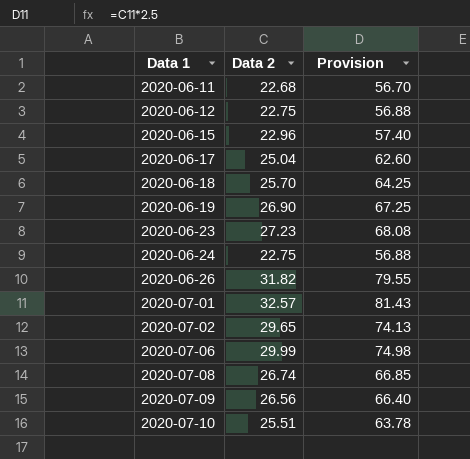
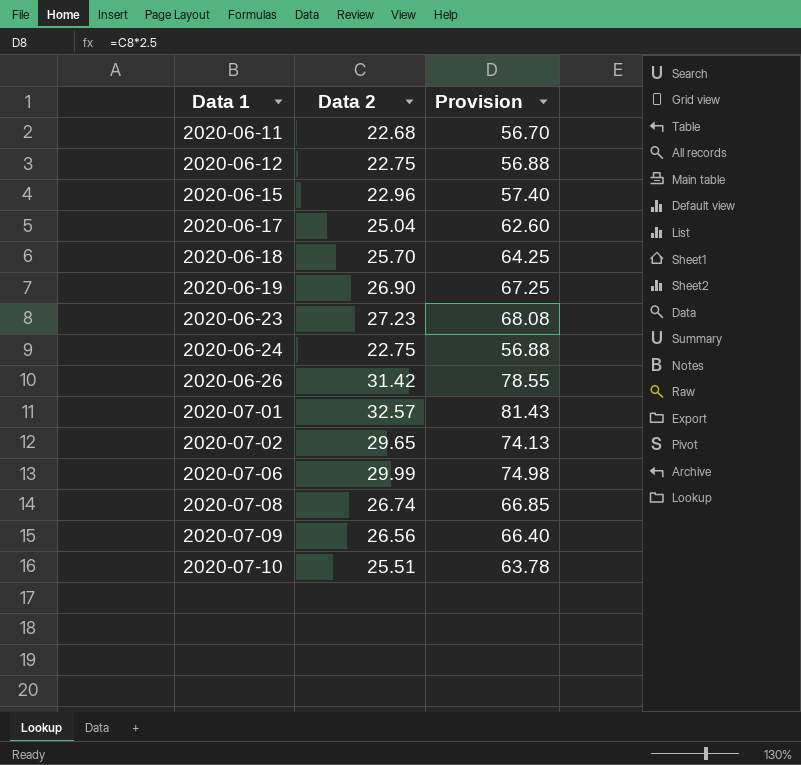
2020-06-26 | Data 2: 31.82 -> 31.42
2020-06-26 | Provision: 79.55 -> 78.55

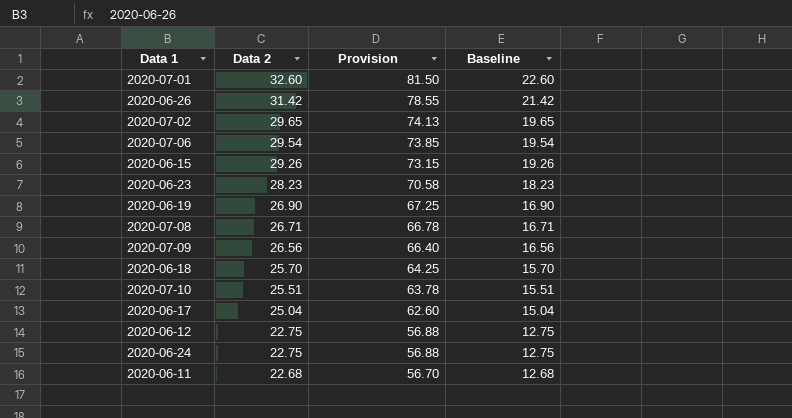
row order: Data 1 ascending -> Data 2 descending
column Baseline | formula: none -> [Data 2] - 10
2020-07-01 | Data 2: 32.57 -> 32.60
2020-07-01 | Provision: 81.43 -> 81.50
2020-07-06 | Data 2: 29.99 -> 29.54
2020-07-06 | Provision: 74.98 -> 73.85
2020-06-15 | Data 2: 22.96 -> 29.26
2020-06-15 | Provision: 57.40 -> 73.15
2020-06-23 | Data 2: 27.23 -> 28.23
2020-06-23 | Provision: 68.08 -> 70.58
2020-07-08 | Data 2: 26.74 -> 26.71
2020-07-08 | Provision: 66.85 -> 66.78

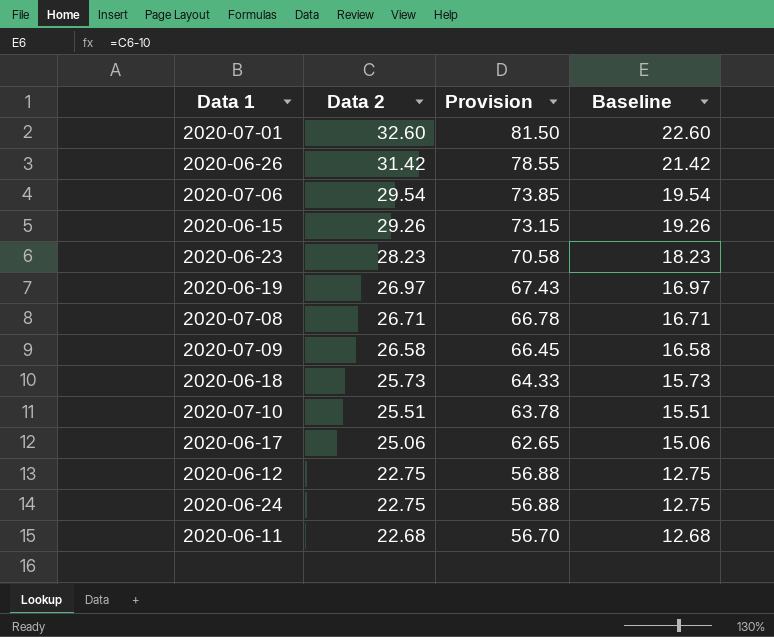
row 2020-07-02: 29.65 | 74.13 | 19.65 -> none
2020-06-19 | Data 2: 26.90 -> 26.97
2020-06-19 | Provision: 67.25 -> 67.43
2020-06-19 | Baseline: 16.90 -> 16.97
2020-07-09 | Data 2: 26.56 -> 26.58
2020-07-09 | Provision: 66.40 -> 66.45
2020-07-09 | Baseline: 16.56 -> 16.58
2020-06-18 | Data 2: 25.70 -> 25.73
2020-06-18 | Provision: 64.25 -> 64.33
2020-06-18 | Baseline: 15.70 -> 15.73
2020-06-17 | Data 2: 25.04 -> 25.06
2020-06-17 | Provision: 62.60 -> 62.65
2020-06-17 | Baseline: 15.04 -> 15.06

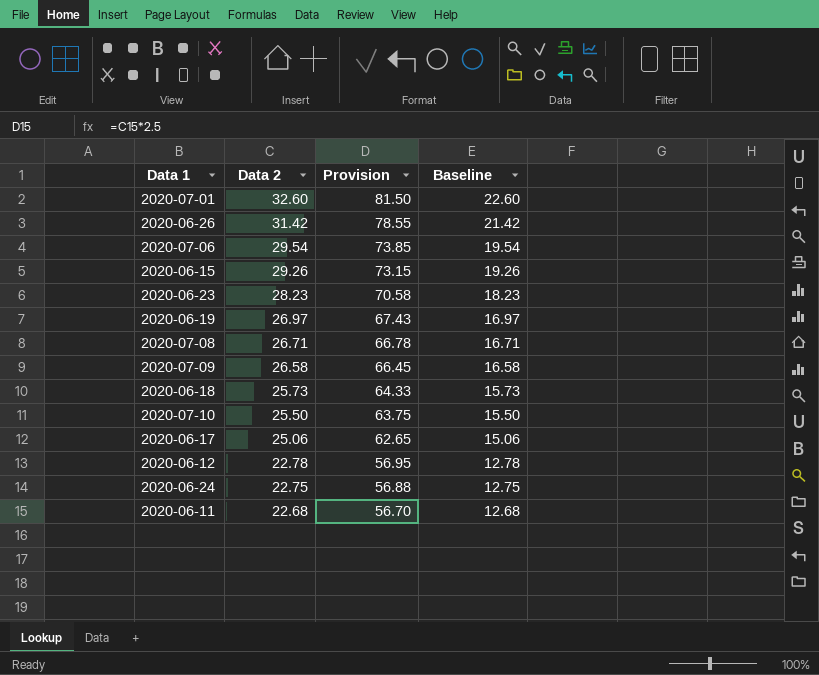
2020-07-10 | Data 2: 25.51 -> 25.50
2020-07-10 | Provision: 63.78 -> 63.75
2020-07-10 | Baseline: 15.51 -> 15.50
2020-06-12 | Data 2: 22.75 -> 22.78
2020-06-12 | Provision: 56.88 -> 56.95
2020-06-12 | Baseline: 12.75 -> 12.78

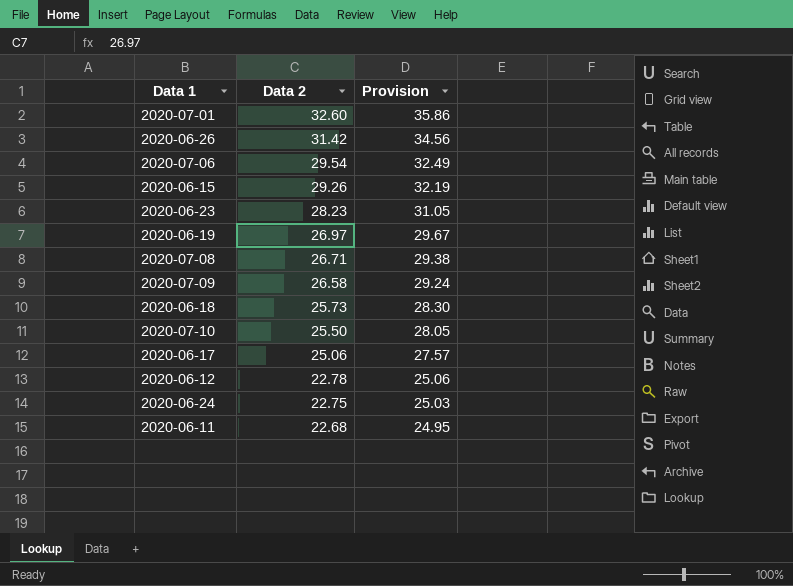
column Baseline | formula: [Data 2] - 10 -> none
column Provision | formula: [Data 2] * 2.5 -> [Data 2] * 1.1

